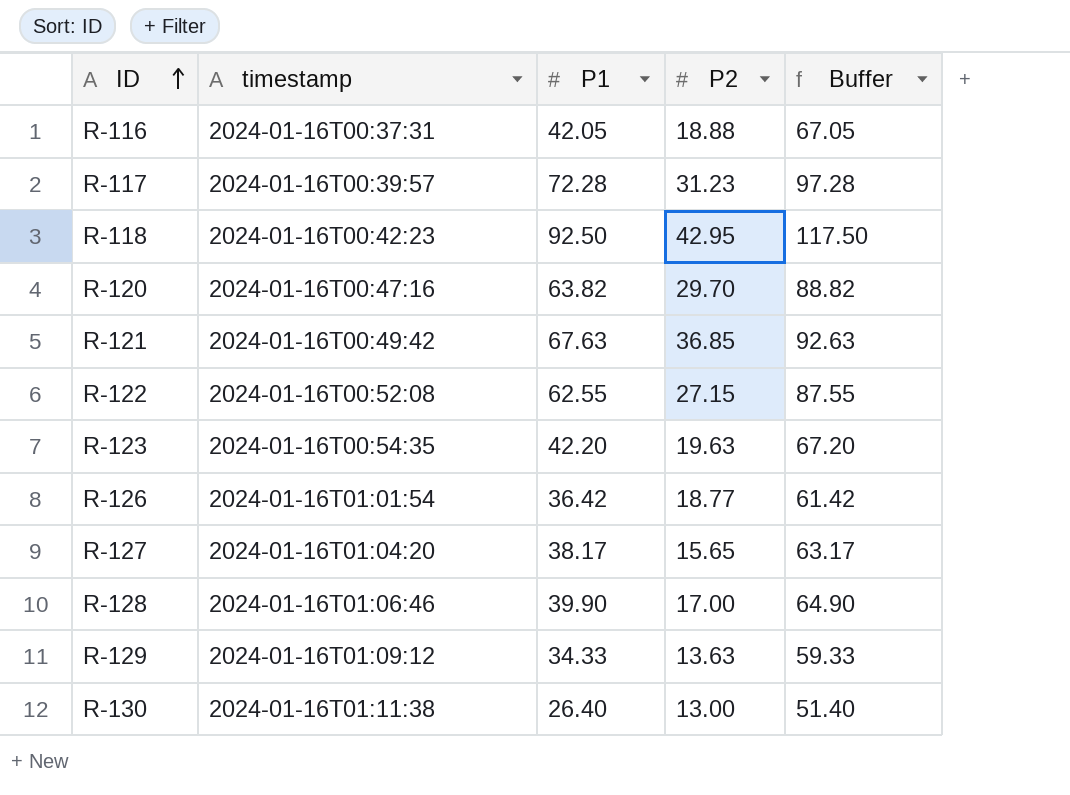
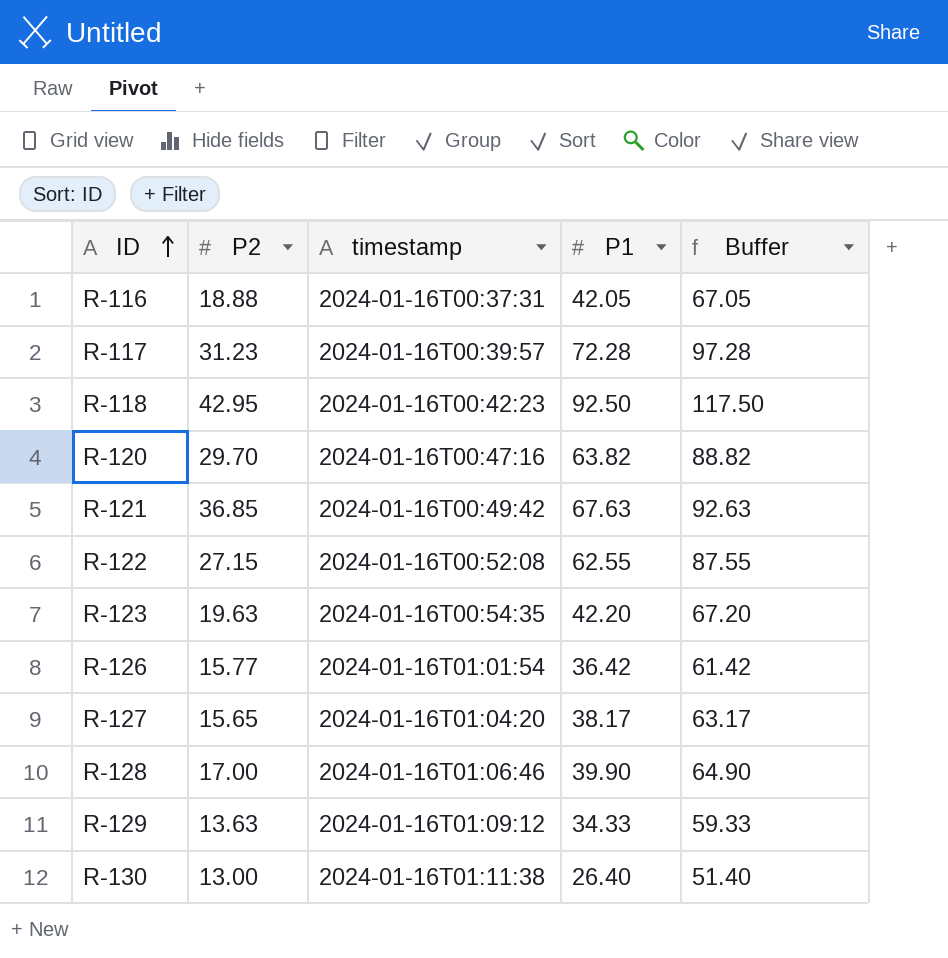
column P2 | position: 4 -> 2
R-126 | P2: 18.77 -> 15.77

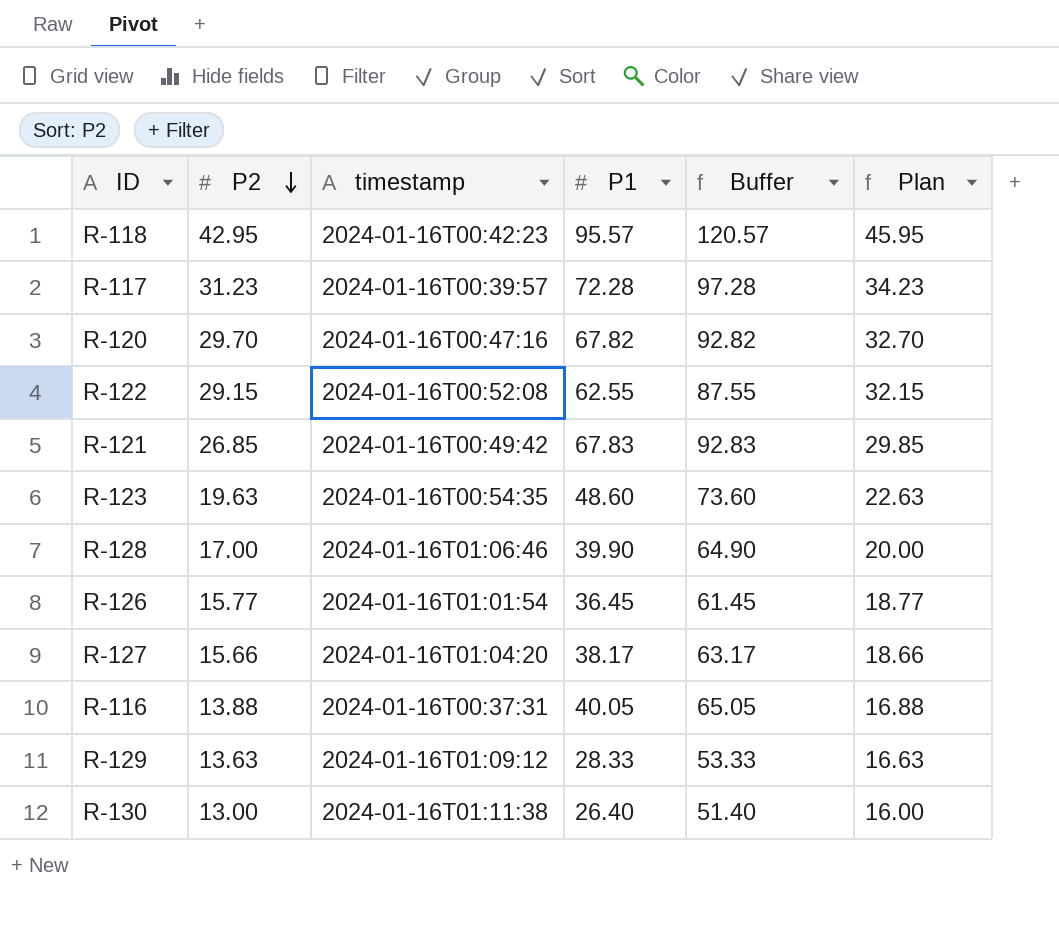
row order: ID ascending -> P2 descending
column Plan | formula: none -> [P2] + 3
R-118 | P1: 92.50 -> 95.57
R-118 | Buffer: 117.50 -> 120.57
R-120 | P1: 63.82 -> 67.82
R-120 | Buffer: 88.82 -> 92.82
R-122 | P2: 27.15 -> 29.15
R-121 | P2: 36.85 -> 26.85
R-121 | P1: 67.63 -> 67.83
R-121 | Buffer: 92.63 -> 92.83
R-123 | P1: 42.20 -> 48.60
R-123 | Buffer: 67.20 -> 73.60
R-126 | P1: 36.42 -> 36.45
R-126 | Buffer: 61.42 -> 61.45
R-127 | P2: 15.65 -> 15.66
R-116 | P2: 18.88 -> 13.88
R-116 | P1: 42.05 -> 40.05
R-116 | Buffer: 67.05 -> 65.05
R-129 | P1: 34.33 -> 28.33
R-129 | Buffer: 59.33 -> 53.33

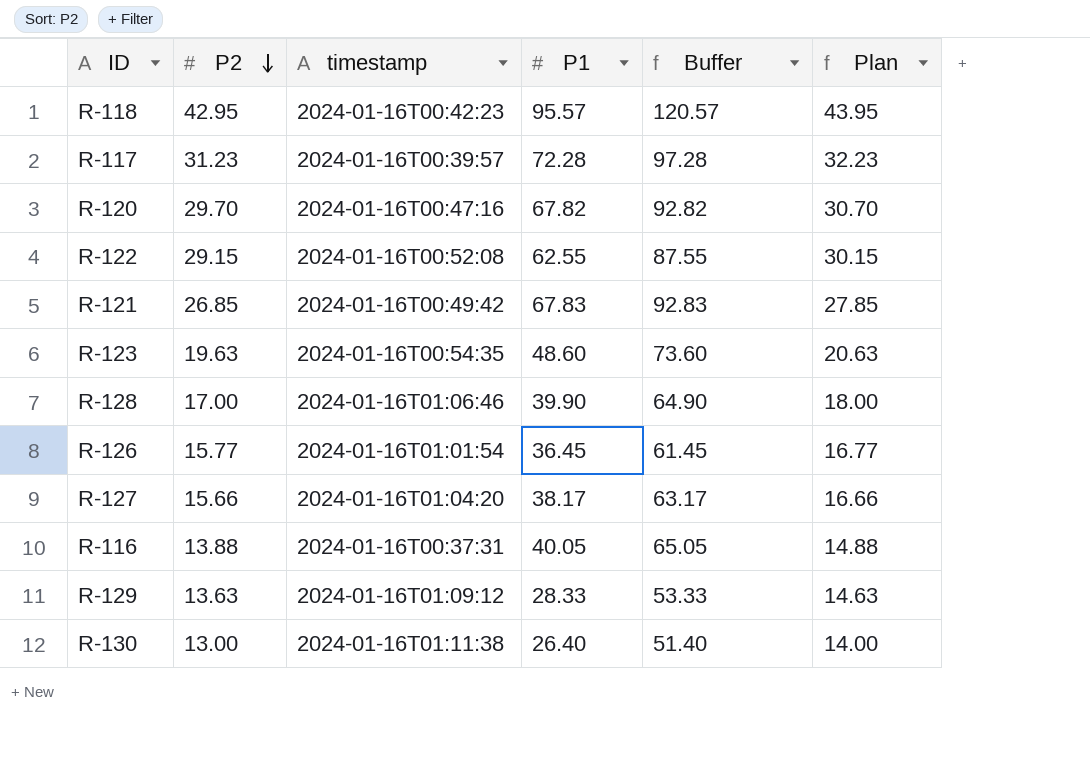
column Plan | formula: [P2] + 3 -> [P2] + 1

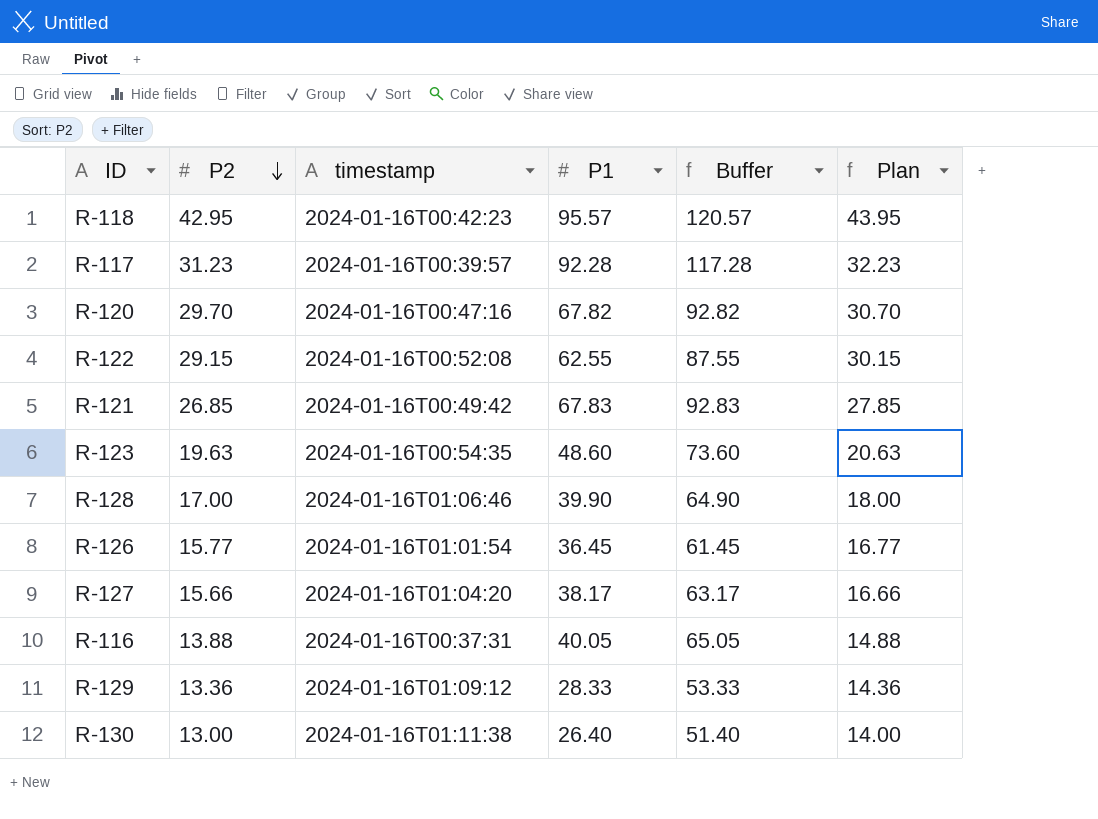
R-117 | P1: 72.28 -> 92.28
R-117 | Buffer: 97.28 -> 117.28
R-129 | P2: 13.63 -> 13.36
R-129 | Plan: 14.63 -> 14.36

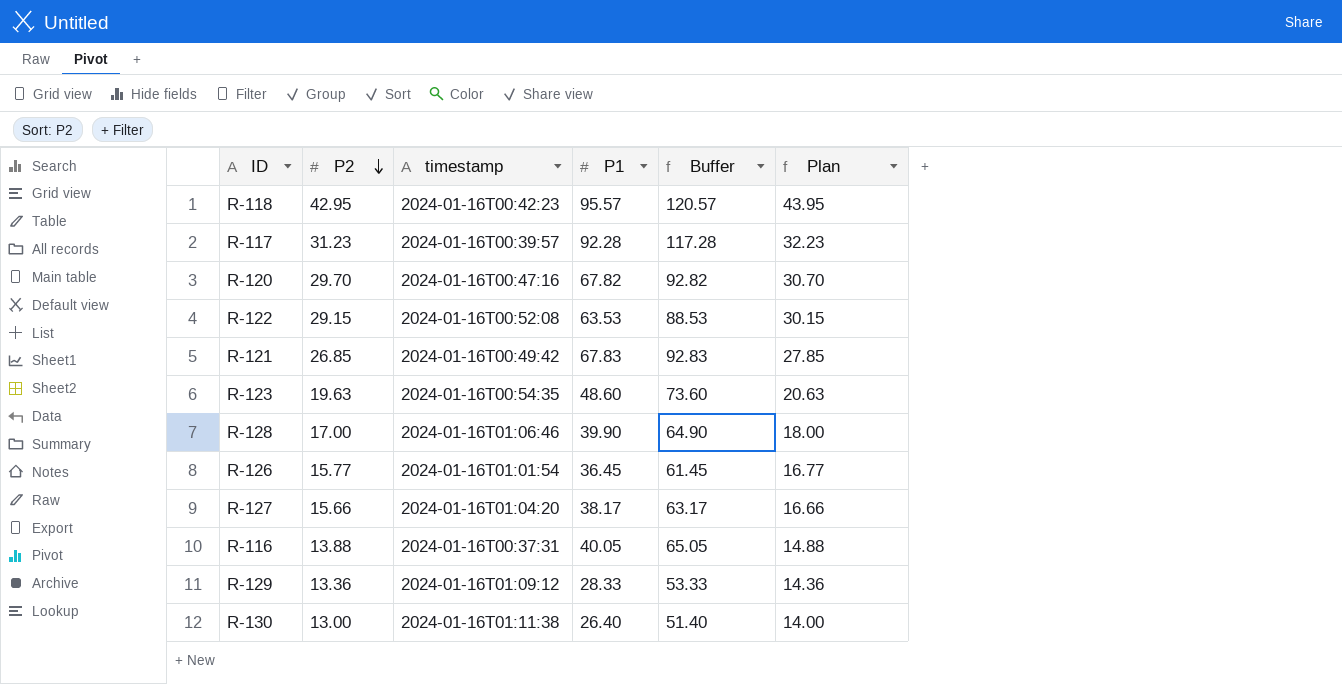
R-122 | P1: 62.55 -> 63.53
R-122 | Buffer: 87.55 -> 88.53

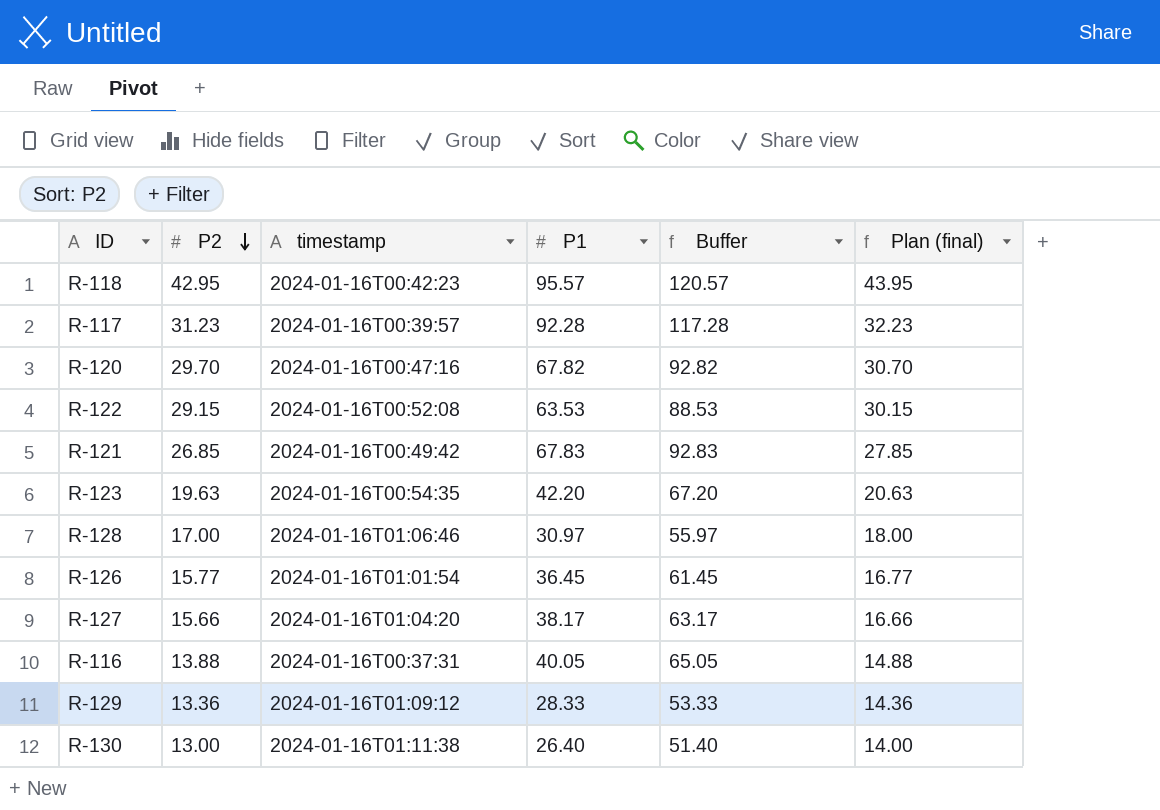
column name: Plan -> Plan (final)
R-123 | P1: 48.60 -> 42.20
R-123 | Buffer: 73.60 -> 67.20
R-128 | P1: 39.90 -> 30.97
R-128 | Buffer: 64.90 -> 55.97

